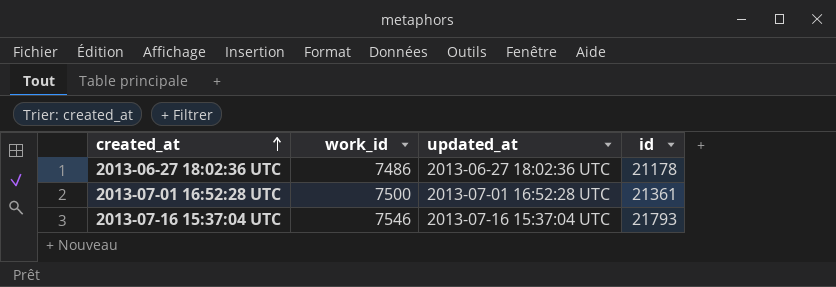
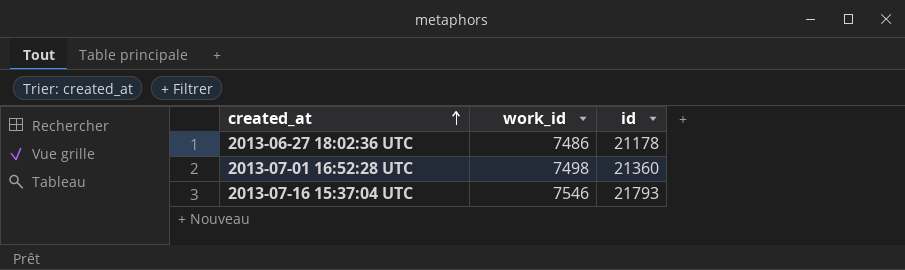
column updated_at | position: 3 -> none
2013-07-01 16:52:28 UTC | work_id: 7500 -> 7498
2013-07-01 16:52:28 UTC | id: 21361 -> 21360

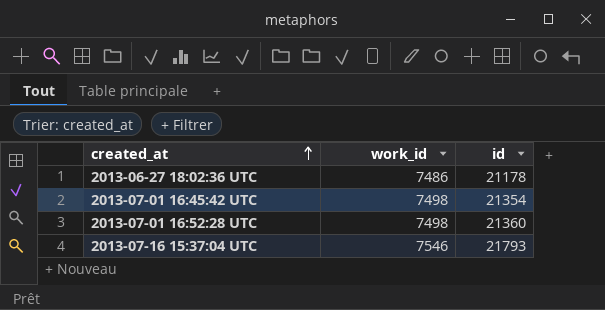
row 2013-07-01 16:45:42 UTC: none -> 7498 | 21354

